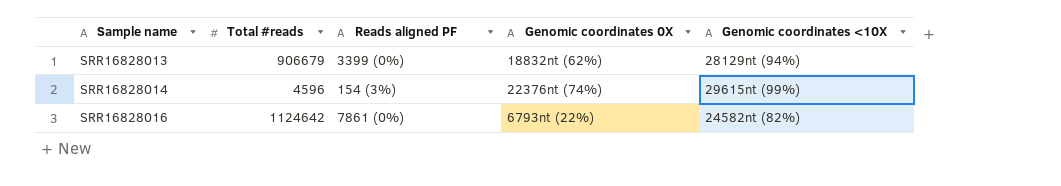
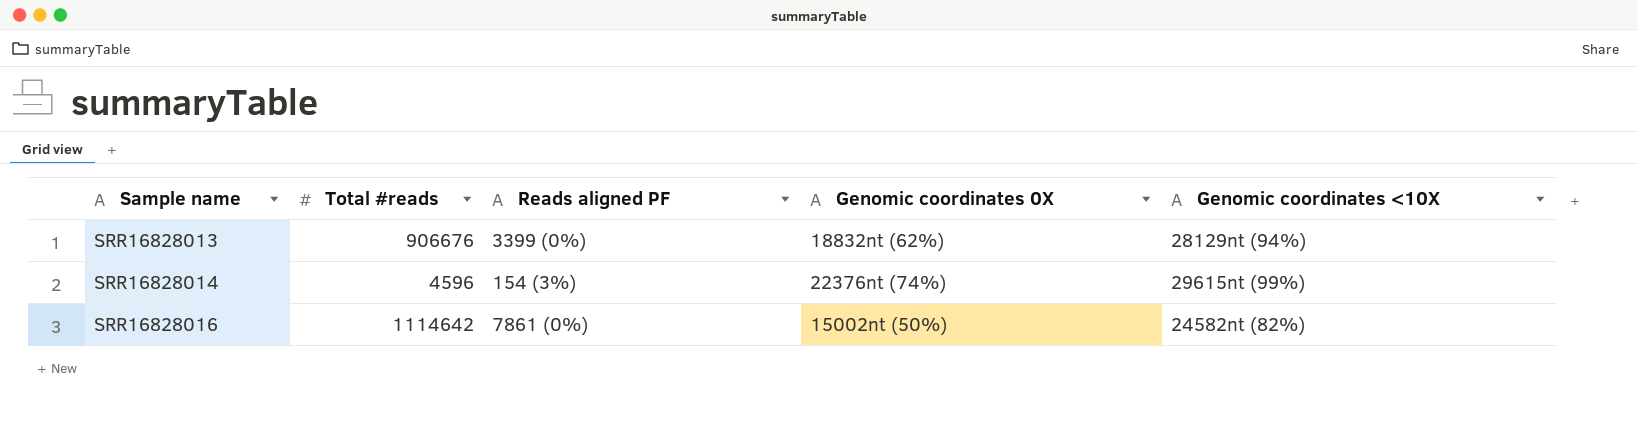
SRR16828013 | Total #reads: 906679 -> 906676
SRR16828016 | Total #reads: 1124642 -> 1114642
SRR16828016 | Genomic coordinates 0X: 6793nt (22%) -> 15002nt (50%)

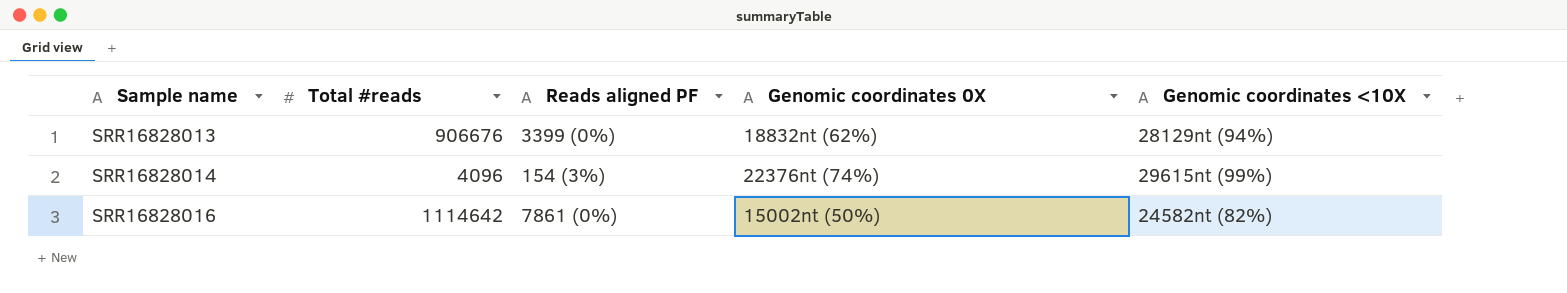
SRR16828014 | Total #reads: 4596 -> 4096

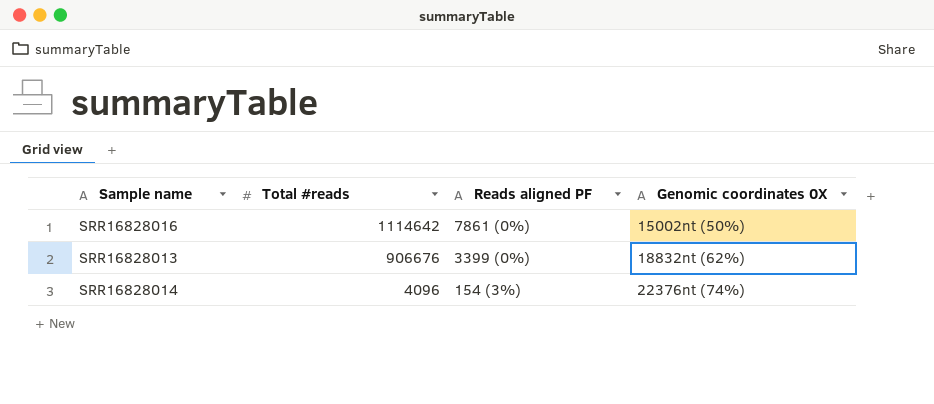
row order: Sample name ascending -> Total #reads descending
column Genomic coordinates <10X | position: 5 -> none

